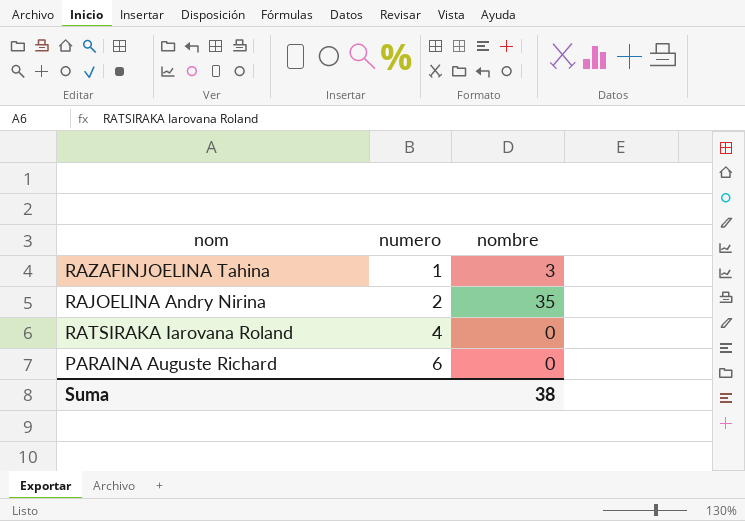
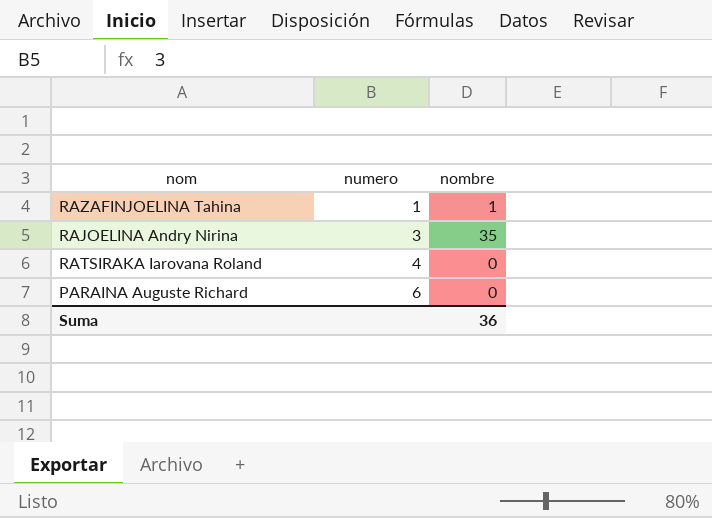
RAZAFINJOELINA Tahina | nombre: 3 -> 1
RAJOELINA Andry Nirina | numero: 2 -> 3
Suma | nombre: 38 -> 36

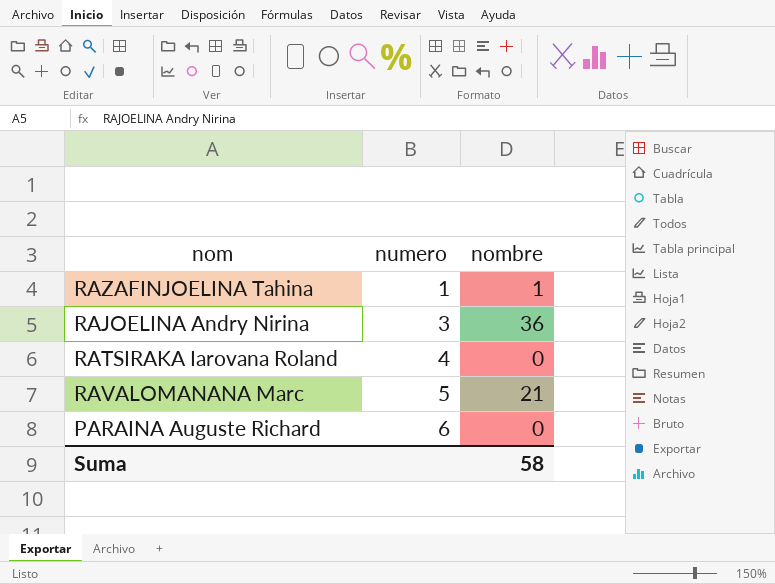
RAJOELINA Andry Nirina | nombre: 35 -> 36
row RAVALOMANANA Marc: none -> 5 | 21
Suma | nombre: 36 -> 58

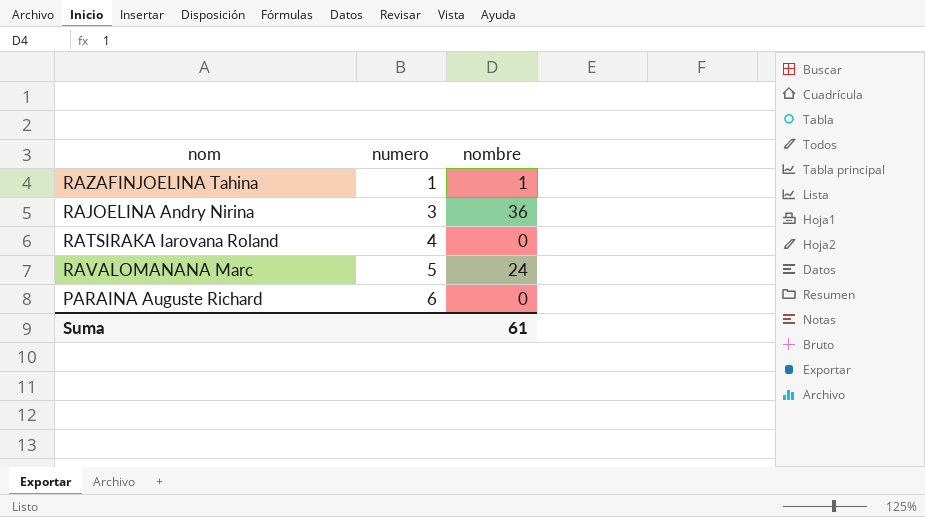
RAVALOMANANA Marc | nombre: 21 -> 24
Suma | nombre: 58 -> 61

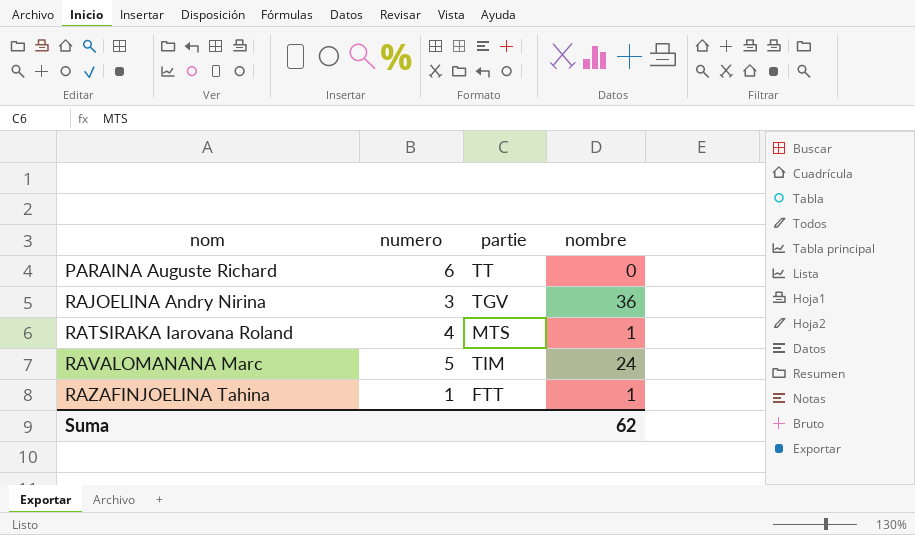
row order: numero ascending -> nom ascending
column partie | position: none -> 3
RATSIRAKA Iarovana Roland | nombre: 0 -> 1
Suma | nombre: 61 -> 62

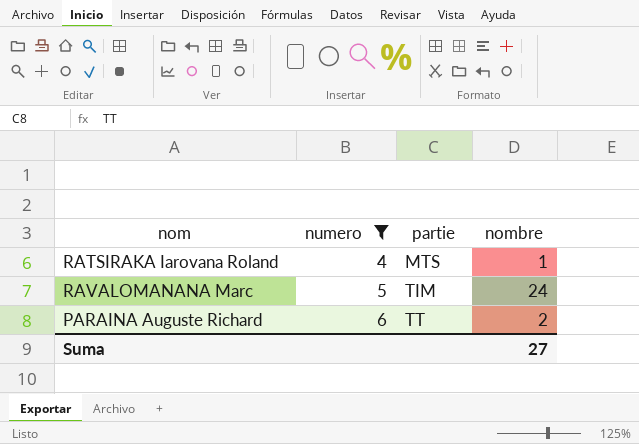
filter: none -> numero >= 4
row order: nom ascending -> numero ascending
PARAINA Auguste Richard | nombre: 0 -> 2
Suma | nombre: 62 -> 27

